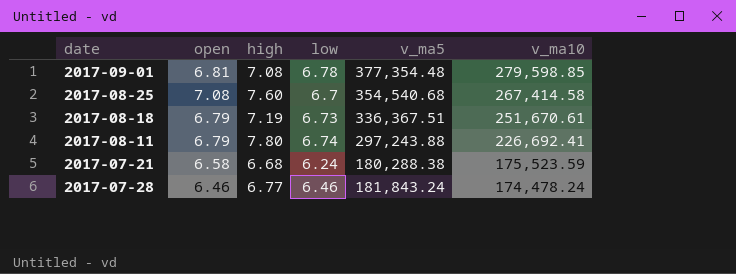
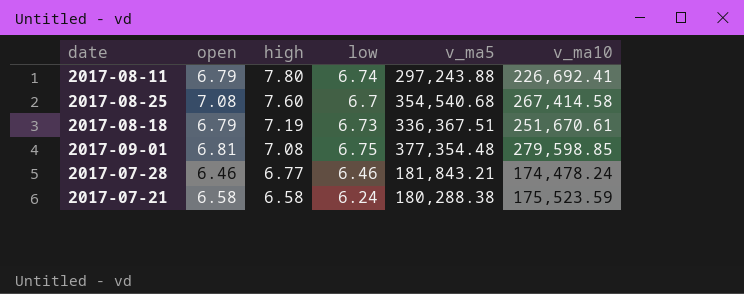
row order: v_ma10 descending -> high descending
2017-09-01 | low: 6.78 -> 6.75
2017-07-28 | v_ma5: 181,843.24 -> 181,843.21
2017-07-21 | high: 6.68 -> 6.58

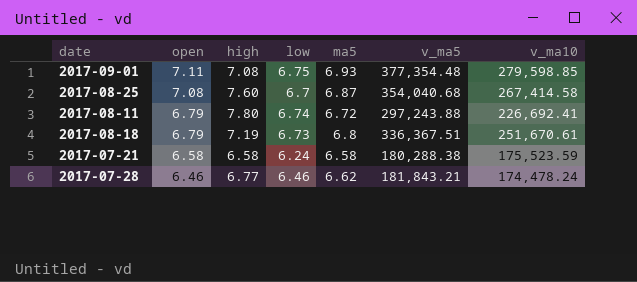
row order: high descending -> open descending
column ma5 | position: none -> 5
2017-09-01 | open: 6.81 -> 7.11
2017-08-25 | v_ma5: 354,540.68 -> 354,040.68

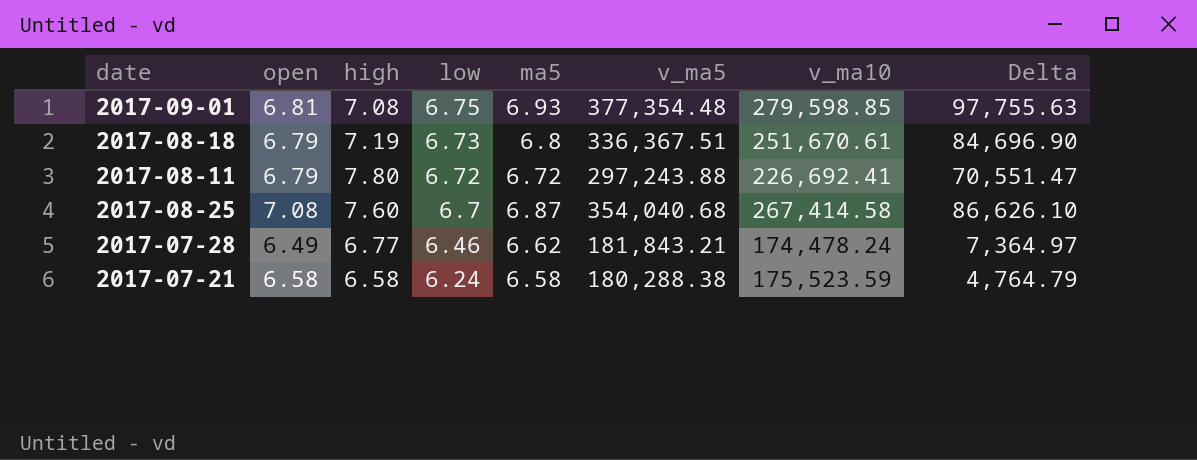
row order: open descending -> low descending
column Delta | formula: none -> [v_ma5] - [v_ma10]
2017-09-01 | open: 7.11 -> 6.81
2017-08-11 | low: 6.74 -> 6.72
2017-07-28 | open: 6.46 -> 6.49

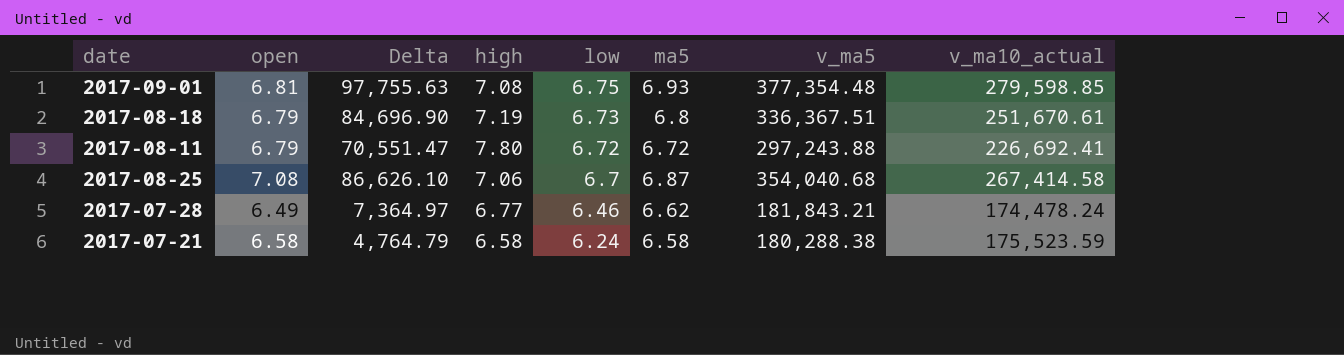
column Delta | position: 8 -> 3
column name: v_ma10 -> v_ma10_actual
2017-08-25 | high: 7.60 -> 7.06

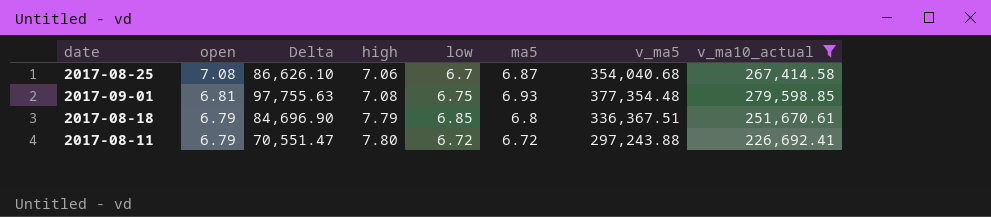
filter: none -> v_ma10_actual >= 226,692.41
row order: low descending -> open descending
2017-08-18 | high: 7.19 -> 7.79
2017-08-18 | low: 6.73 -> 6.85

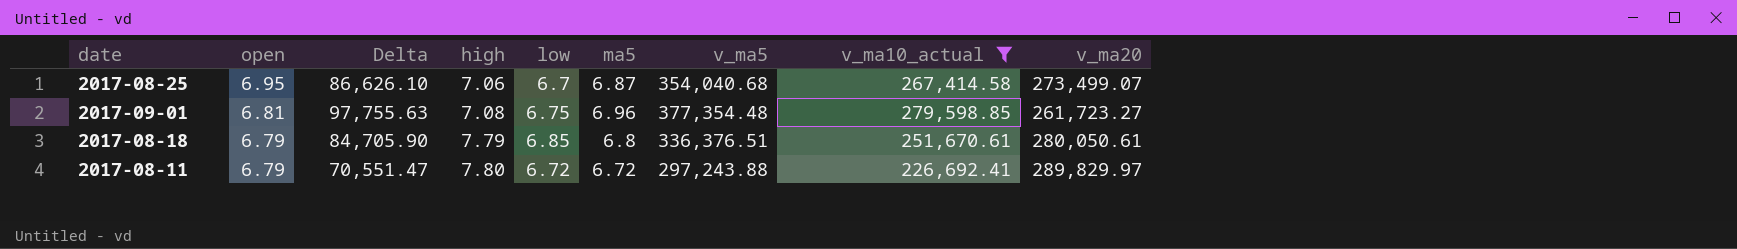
column v_ma20 | position: none -> 9
2017-08-25 | open: 7.08 -> 6.95
2017-09-01 | ma5: 6.93 -> 6.96
2017-08-18 | Delta: 84,696.90 -> 84,705.90
2017-08-18 | v_ma5: 336,367.51 -> 336,376.51

